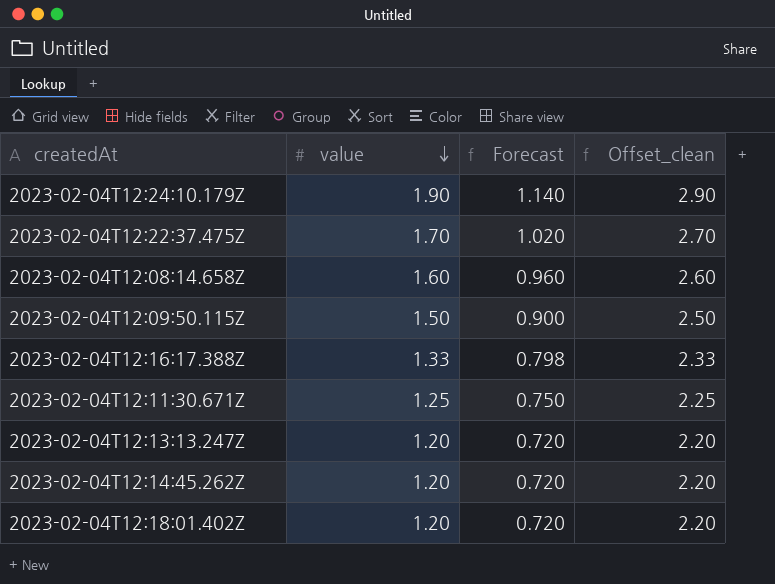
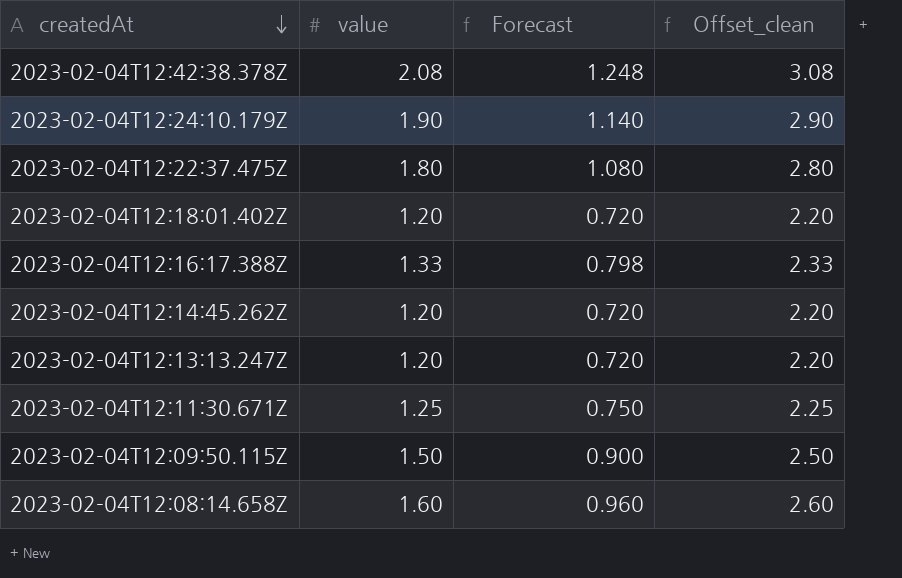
row order: value descending -> createdAt descending
row 2023-02-04T12:42:38.378Z: none -> 2.08 | 1.248 | 3.08
2023-02-04T12:22:37.475Z | value: 1.70 -> 1.80
2023-02-04T12:22:37.475Z | Forecast: 1.020 -> 1.080
2023-02-04T12:22:37.475Z | Offset_clean: 2.70 -> 2.80

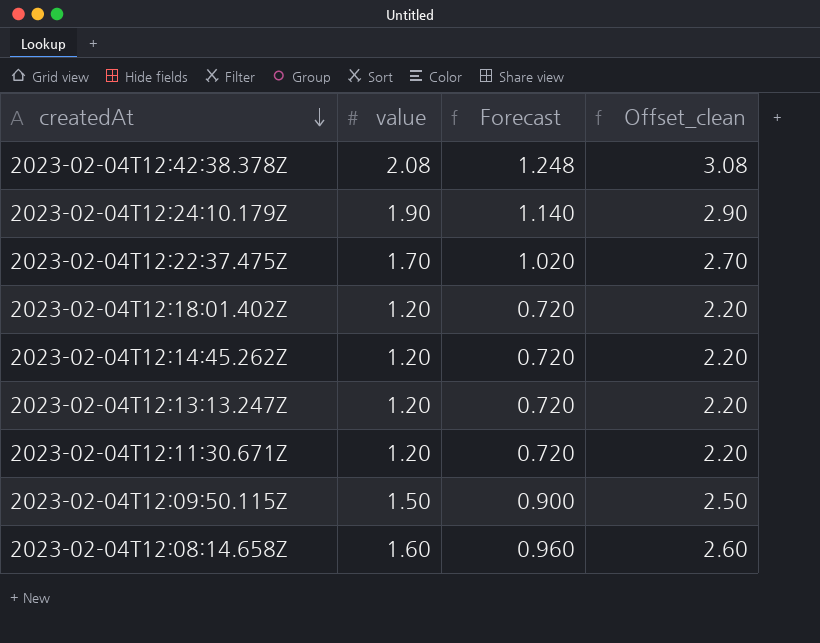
row 2023-02-04T12:16:17.388Z: 1.33 | 0.798 | 2.33 -> none
2023-02-04T12:22:37.475Z | value: 1.80 -> 1.70
2023-02-04T12:22:37.475Z | Forecast: 1.080 -> 1.020
2023-02-04T12:22:37.475Z | Offset_clean: 2.80 -> 2.70
2023-02-04T12:11:30.671Z | value: 1.25 -> 1.20
2023-02-04T12:11:30.671Z | Forecast: 0.750 -> 0.720
2023-02-04T12:11:30.671Z | Offset_clean: 2.25 -> 2.20

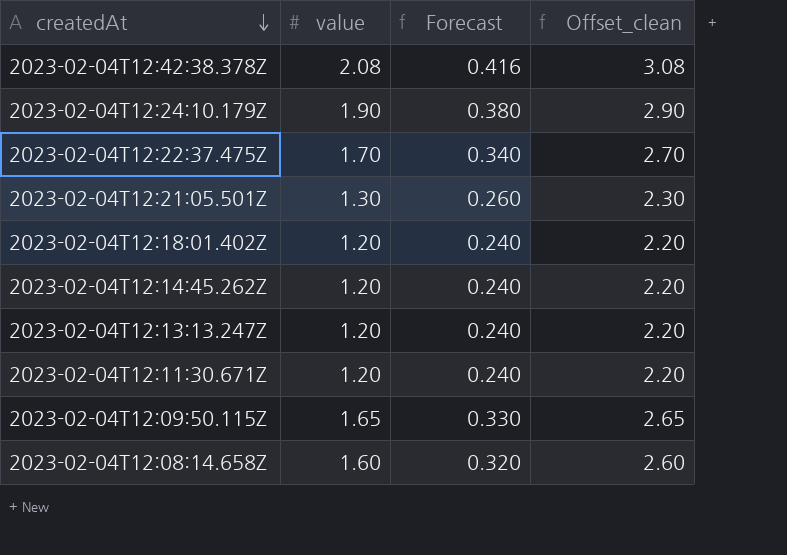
column Forecast | formula: [value] * 0.6 -> [value] * 0.2
row 2023-02-04T12:21:05.501Z: none -> 1.30 | 0.260 | 2.30
2023-02-04T12:09:50.115Z | value: 1.50 -> 1.65
2023-02-04T12:09:50.115Z | Offset_clean: 2.50 -> 2.65

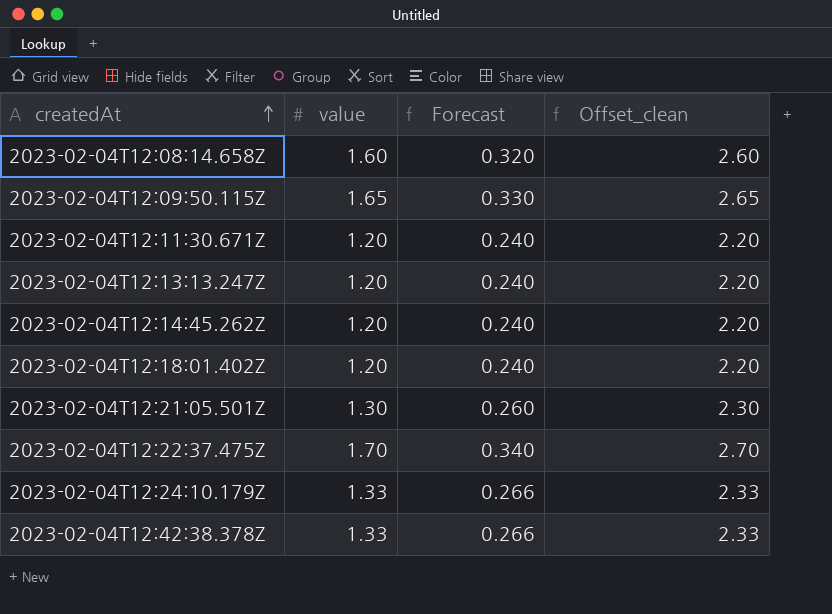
row order: createdAt descending -> createdAt ascending
2023-02-04T12:24:10.179Z | value: 1.90 -> 1.33
2023-02-04T12:24:10.179Z | Forecast: 0.380 -> 0.266
2023-02-04T12:24:10.179Z | Offset_clean: 2.90 -> 2.33
2023-02-04T12:42:38.378Z | value: 2.08 -> 1.33
2023-02-04T12:42:38.378Z | Forecast: 0.416 -> 0.266
2023-02-04T12:42:38.378Z | Offset_clean: 3.08 -> 2.33

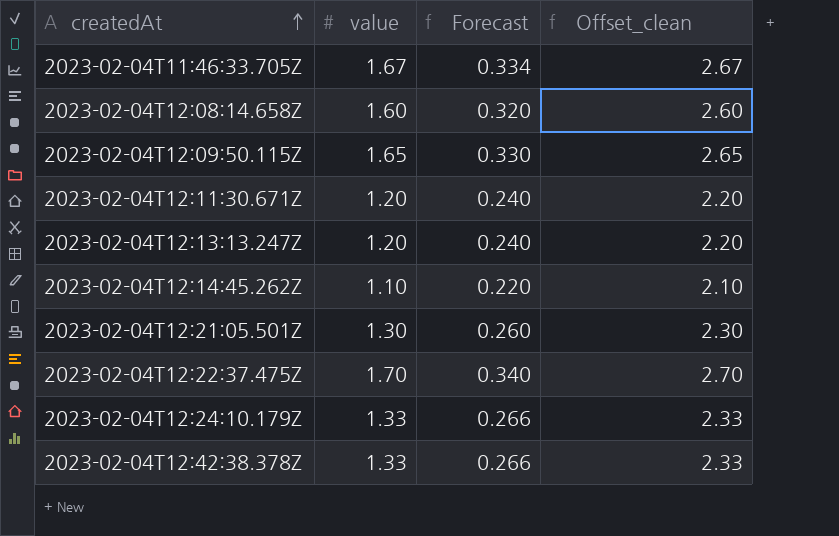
row 2023-02-04T12:18:01.402Z: 1.20 | 0.240 | 2.20 -> none
row 2023-02-04T11:46:33.705Z: none -> 1.67 | 0.334 | 2.67
2023-02-04T12:14:45.262Z | value: 1.20 -> 1.10
2023-02-04T12:14:45.262Z | Forecast: 0.240 -> 0.220
2023-02-04T12:14:45.262Z | Offset_clean: 2.20 -> 2.10

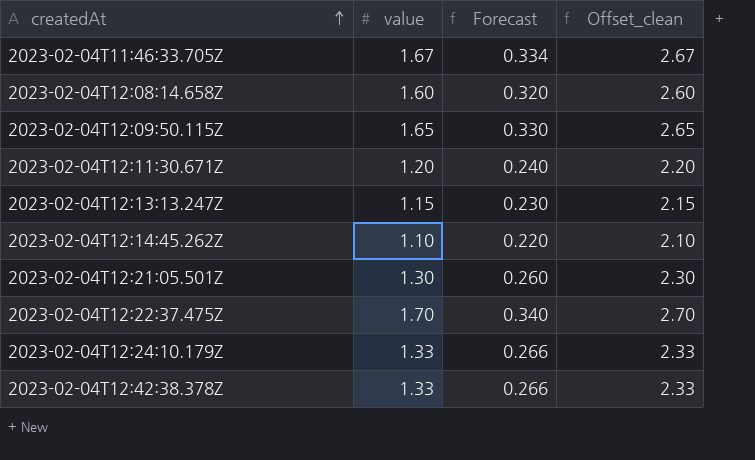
2023-02-04T12:13:13.247Z | value: 1.20 -> 1.15
2023-02-04T12:13:13.247Z | Forecast: 0.240 -> 0.230
2023-02-04T12:13:13.247Z | Offset_clean: 2.20 -> 2.15

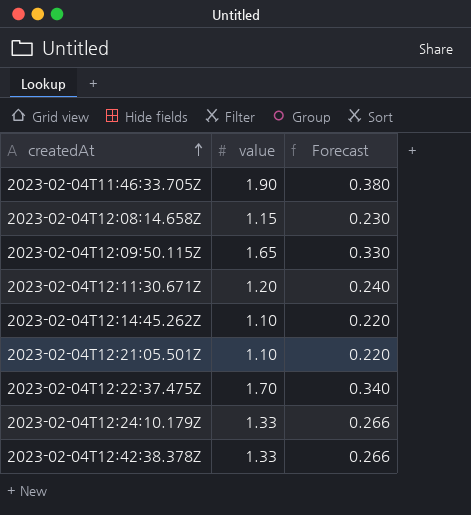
column Offset_clean | formula: [value] + 1 -> none
row 2023-02-04T12:13:13.247Z: 1.15 | 0.230 | 2.15 -> none
2023-02-04T11:46:33.705Z | value: 1.67 -> 1.90
2023-02-04T11:46:33.705Z | Forecast: 0.334 -> 0.380
2023-02-04T12:08:14.658Z | value: 1.60 -> 1.15
2023-02-04T12:08:14.658Z | Forecast: 0.320 -> 0.230
2023-02-04T12:21:05.501Z | value: 1.30 -> 1.10
2023-02-04T12:21:05.501Z | Forecast: 0.260 -> 0.220

